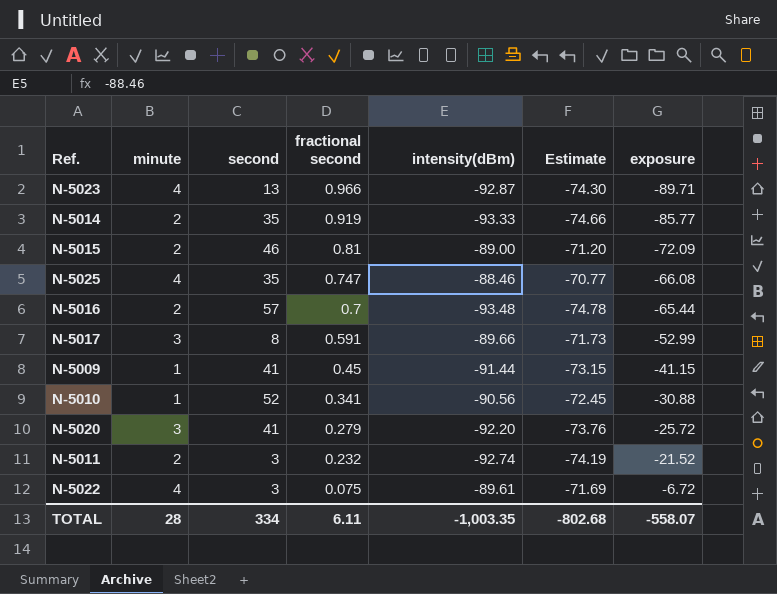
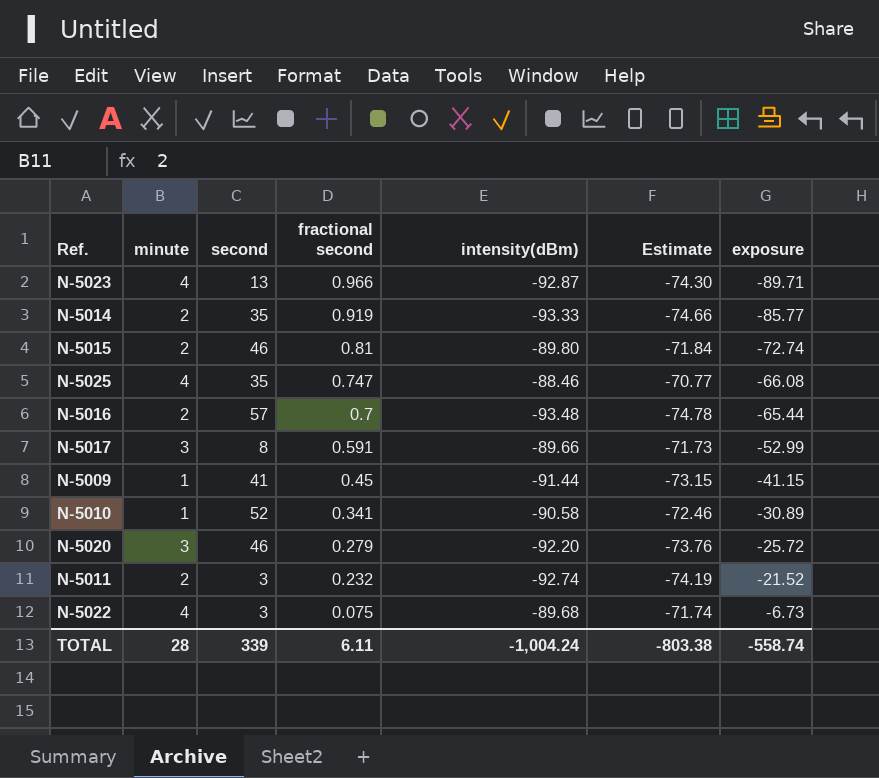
N-5015 | intensity(dBm): -89.00 -> -89.80
N-5015 | Estimate: -71.20 -> -71.84
N-5015 | exposure: -72.09 -> -72.74
N-5010 | intensity(dBm): -90.56 -> -90.58
N-5010 | Estimate: -72.45 -> -72.46
N-5010 | exposure: -30.88 -> -30.89
N-5020 | second: 41 -> 46
N-5022 | intensity(dBm): -89.61 -> -89.68
N-5022 | Estimate: -71.69 -> -71.74
N-5022 | exposure: -6.72 -> -6.73
TOTAL | second: 334 -> 339
TOTAL | intensity(dBm): -1,003.35 -> -1,004.24
TOTAL | Estimate: -802.68 -> -803.38
TOTAL | exposure: -558.07 -> -558.74

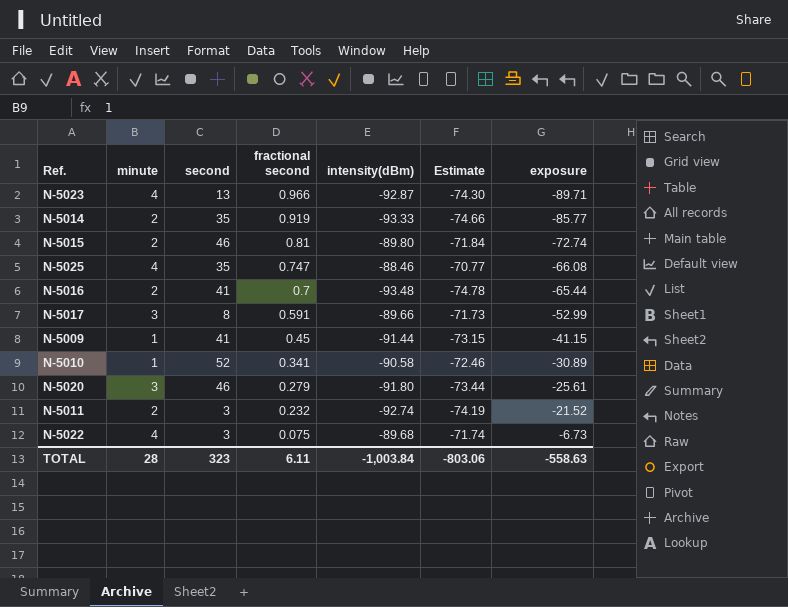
N-5016 | second: 57 -> 41
N-5020 | intensity(dBm): -92.20 -> -91.80
N-5020 | Estimate: -73.76 -> -73.44
N-5020 | exposure: -25.72 -> -25.61
TOTAL | second: 339 -> 323
TOTAL | intensity(dBm): -1,004.24 -> -1,003.84
TOTAL | Estimate: -803.38 -> -803.06
TOTAL | exposure: -558.74 -> -558.63

